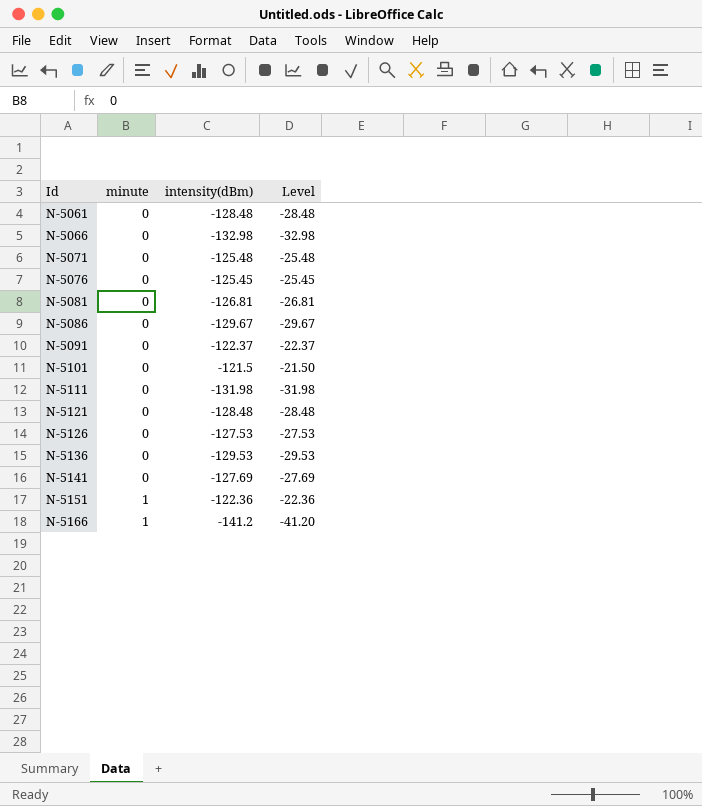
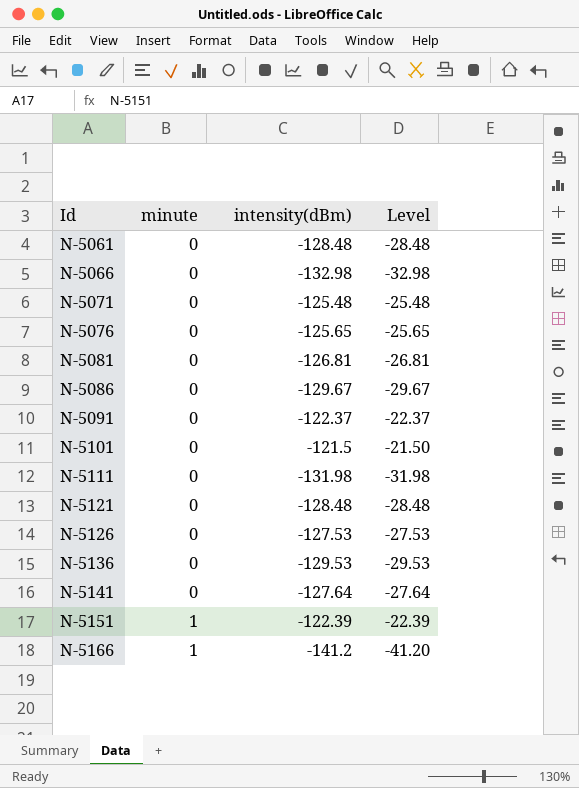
N-5076 | intensity(dBm): -125.45 -> -125.65
N-5076 | Level: -25.45 -> -25.65
N-5141 | intensity(dBm): -127.69 -> -127.64
N-5141 | Level: -27.69 -> -27.64
N-5151 | intensity(dBm): -122.36 -> -122.39
N-5151 | Level: -22.36 -> -22.39

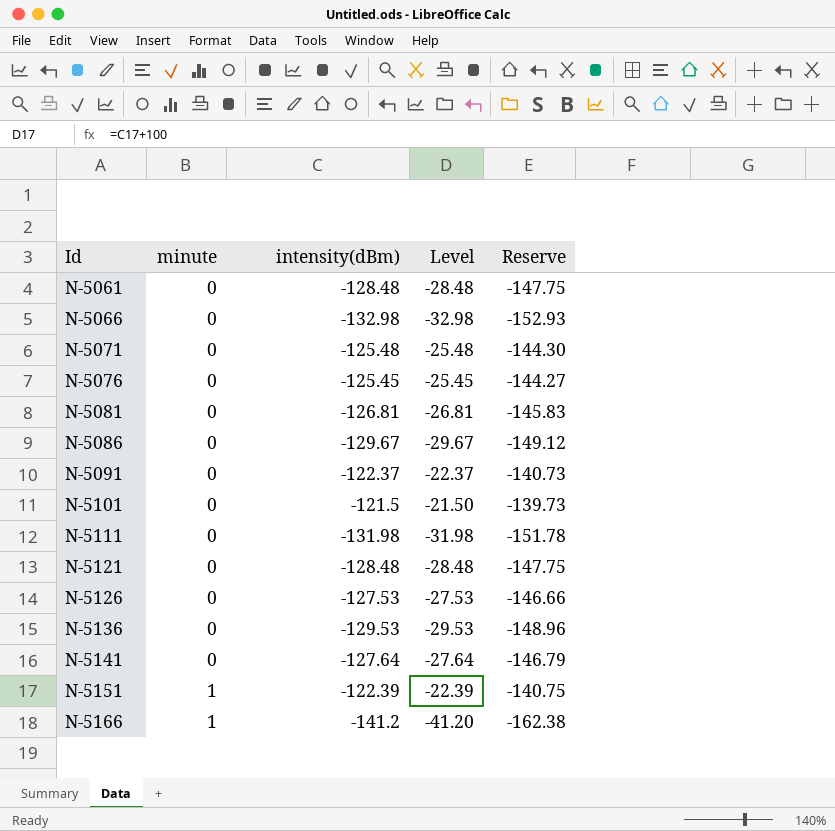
column Reserve | formula: none -> [intensity(dBm)] * 1.15
N-5076 | intensity(dBm): -125.65 -> -125.45
N-5076 | Level: -25.65 -> -25.45

